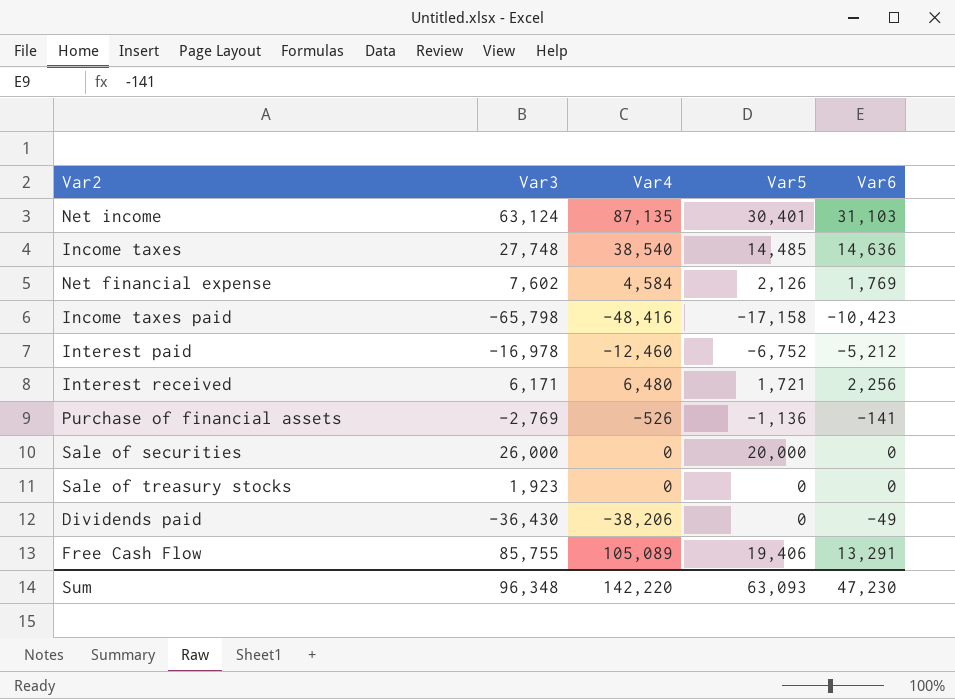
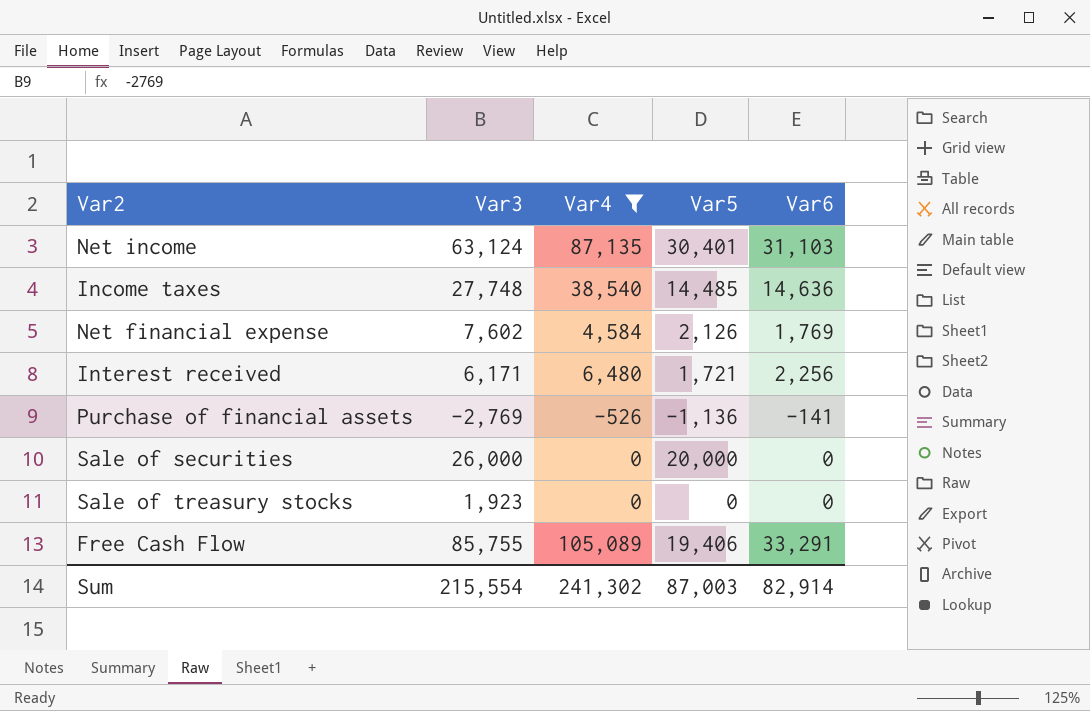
filter: none -> Var4 >= -526
Free Cash Flow | Var6: 13,291 -> 33,291
Sum | Var3: 96,348 -> 215,554
Sum | Var4: 142,220 -> 241,302
Sum | Var5: 63,093 -> 87,003
Sum | Var6: 47,230 -> 82,914

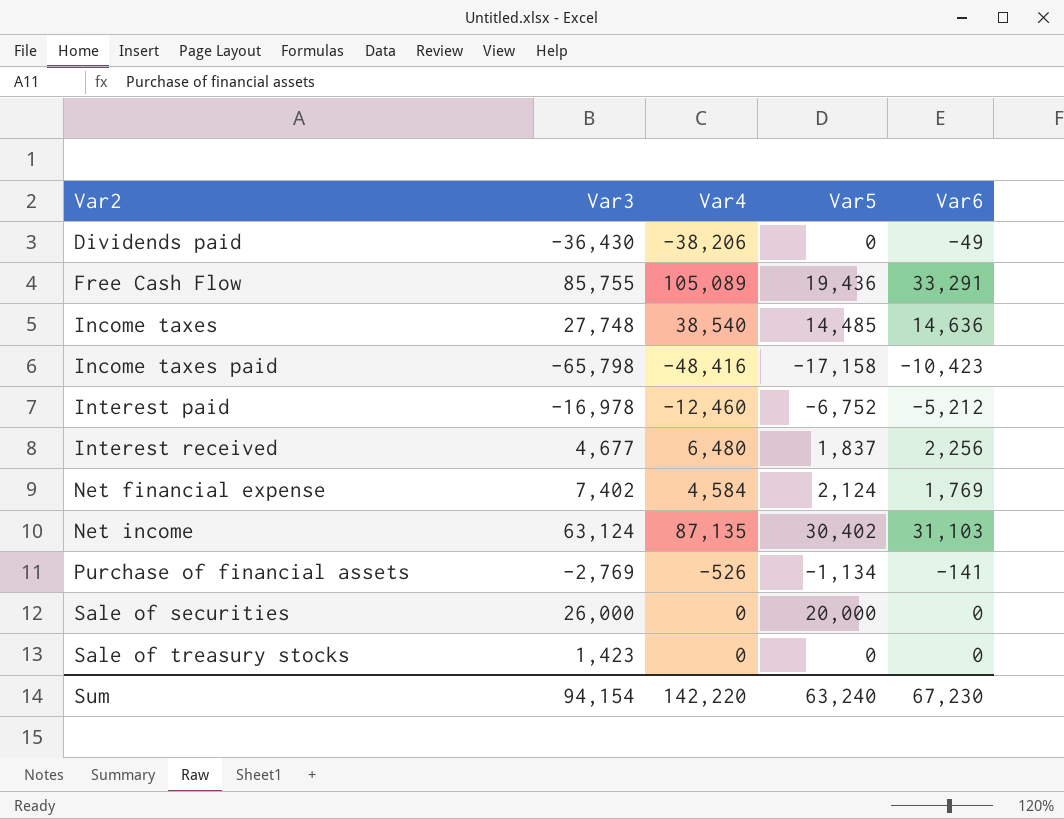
filter: Var4 >= -526 -> none
row order: none -> Var2 ascending
Free Cash Flow | Var5: 19,406 -> 19,436
Interest received | Var3: 6,171 -> 4,677
Interest received | Var5: 1,721 -> 1,837
Net financial expense | Var3: 7,602 -> 7,402
Net financial expense | Var5: 2,126 -> 2,124
Net income | Var5: 30,401 -> 30,402
Purchase of financial assets | Var5: -1,136 -> -1,134
Sale of treasury stocks | Var3: 1,923 -> 1,423
Sum | Var3: 215,554 -> 94,154
Sum | Var4: 241,302 -> 142,220
Sum | Var5: 87,003 -> 63,240
Sum | Var6: 82,914 -> 67,230

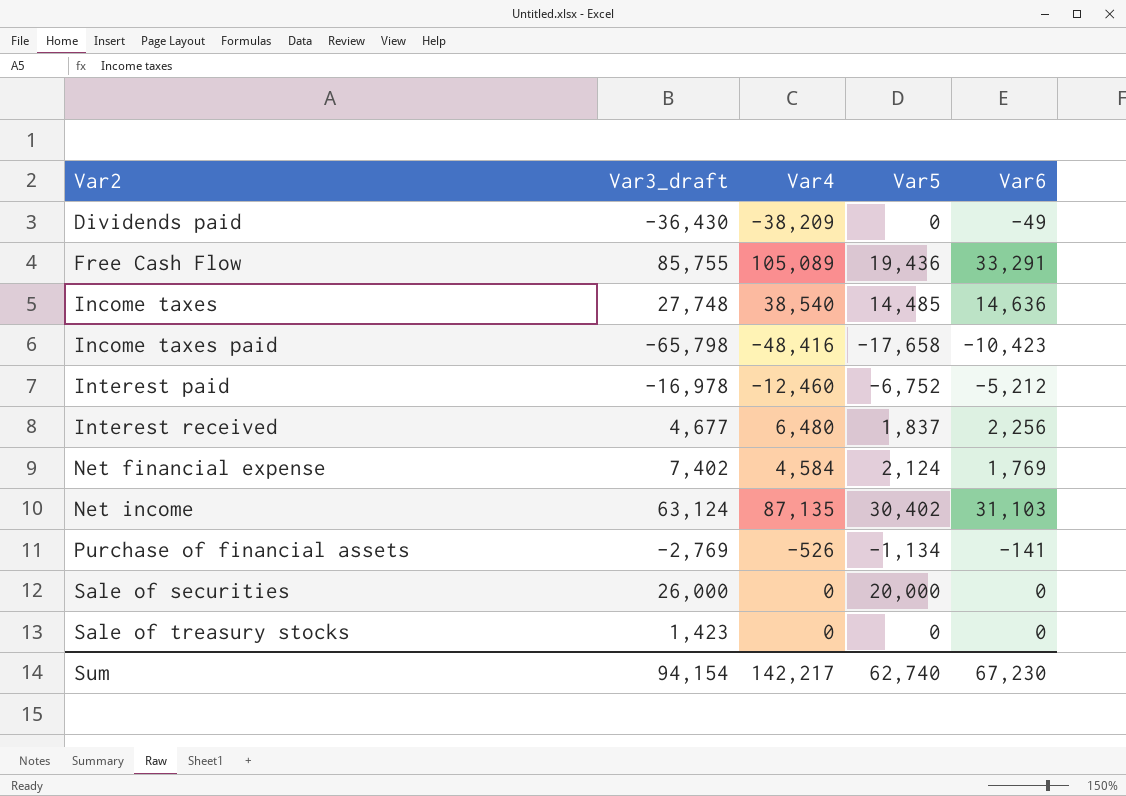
column name: Var3 -> Var3_draft
Dividends paid | Var4: -38,206 -> -38,209
Income taxes paid | Var5: -17,158 -> -17,658
Sum | Var4: 142,220 -> 142,217
Sum | Var5: 63,240 -> 62,740

